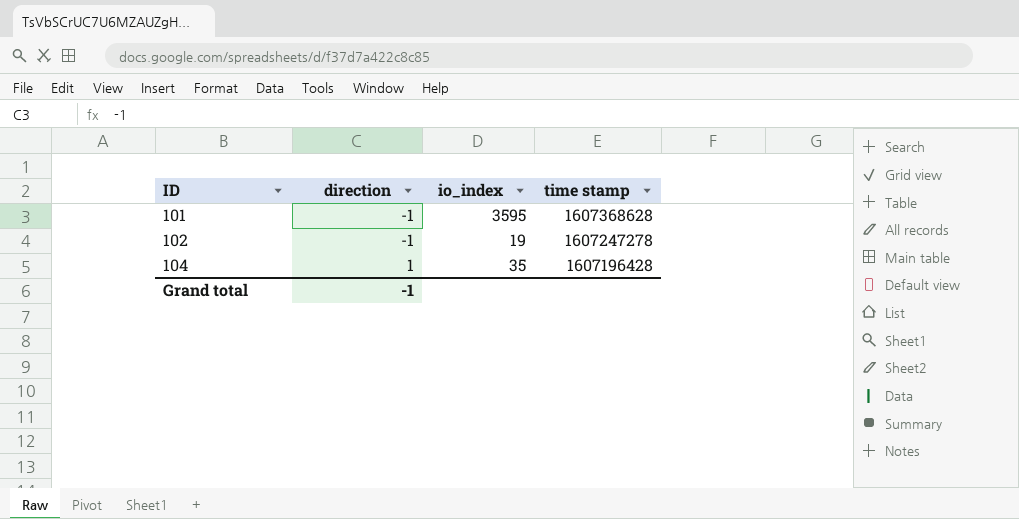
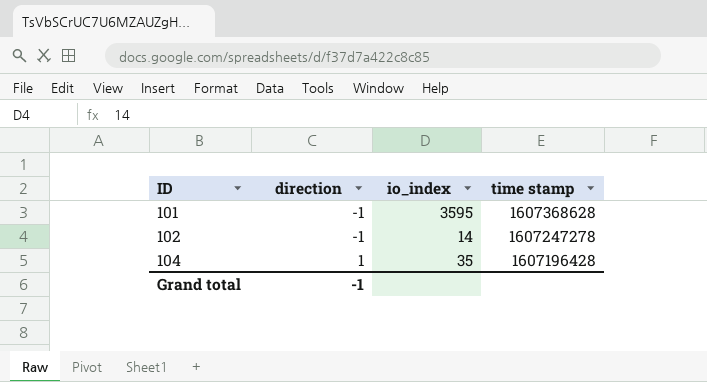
102 | io_index: 19 -> 14

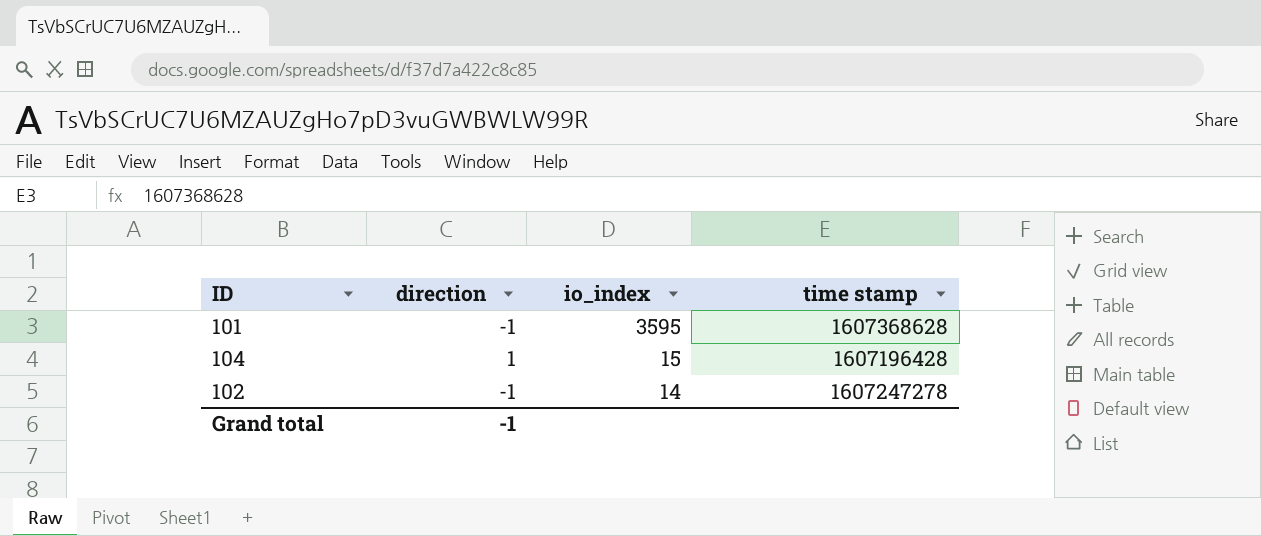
row order: ID ascending -> io_index descending
104 | io_index: 35 -> 15

